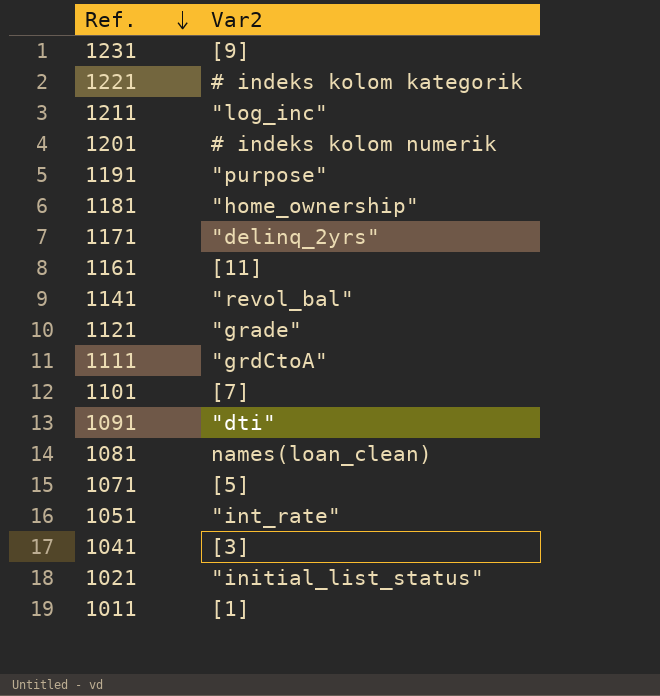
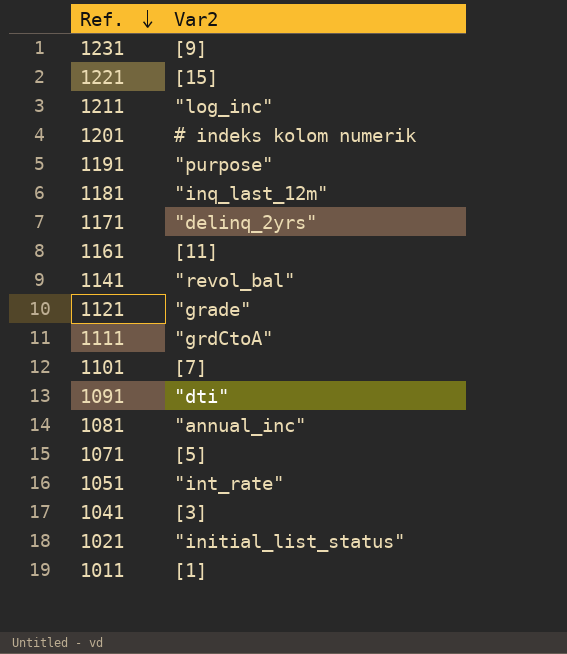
1221 | Var2: # indeks kolom kategorik -> [15]
1181 | Var2: "home_ownership" -> "inq_last_12m"
1081 | Var2: names(loan_clean) -> "annual_inc"

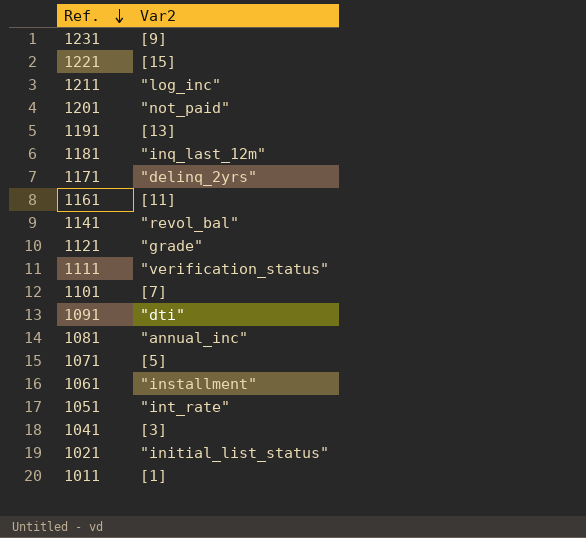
1201 | Var2: # indeks kolom numerik -> "not_paid"
1191 | Var2: "purpose" -> [13]
1111 | Var2: "grdCtoA" -> "verification_status"
row 1061: none -> "installment"

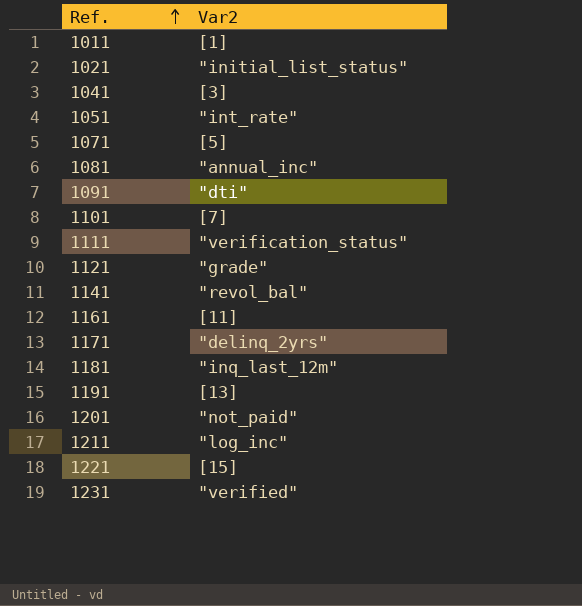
row order: Ref. descending -> Ref. ascending
row 1061: "installment" -> none
1231 | Var2: [9] -> "verified"

